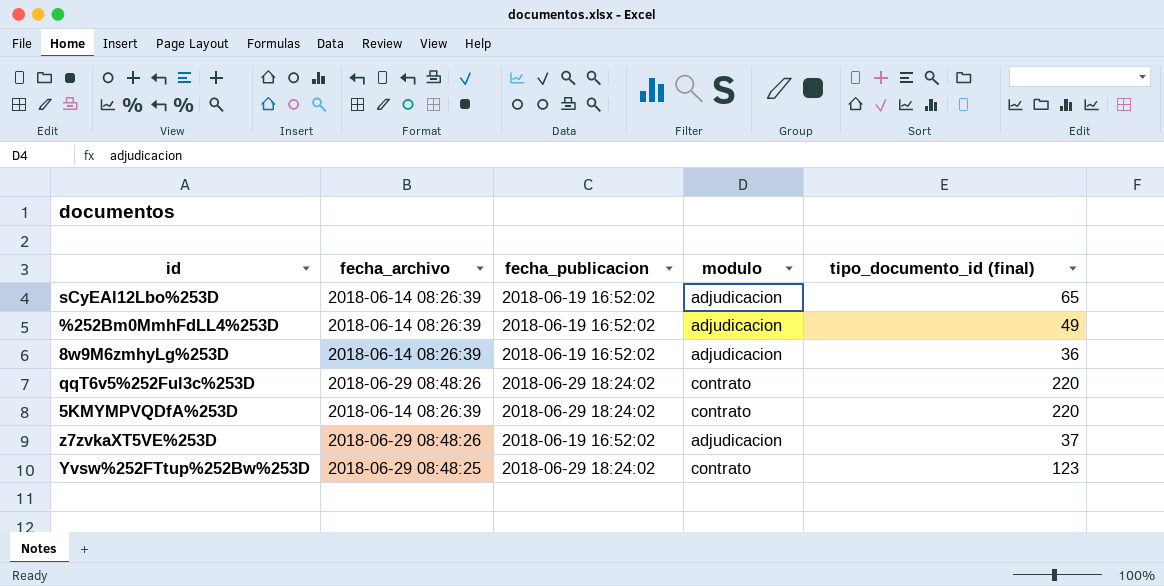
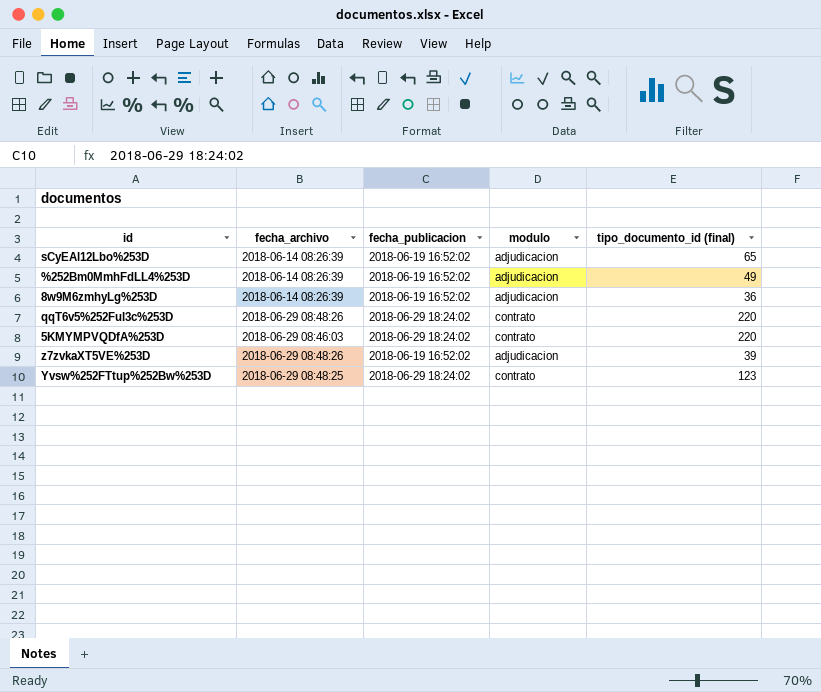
5KMYMPVQDfA%253D | fecha_archivo: 2018-06-14 08:26:39 -> 2018-06-29 08:46:03
z7zvkaXT5VE%253D | tipo_documento_id (final): 37 -> 39

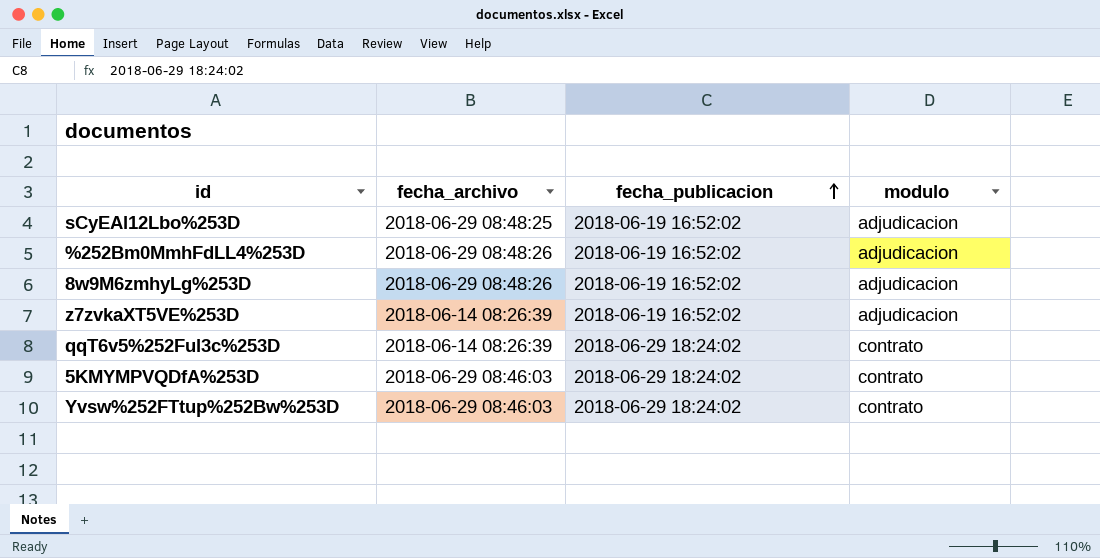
row order: none -> fecha_publicacion ascending
column tipo_documento_id (final) | position: 5 -> none
sCyEAl12Lbo%253D | fecha_archivo: 2018-06-14 08:26:39 -> 2018-06-29 08:48:25
%252Bm0MmhFdLL4%253D | fecha_archivo: 2018-06-14 08:26:39 -> 2018-06-29 08:48:26
8w9M6zmhyLg%253D | fecha_archivo: 2018-06-14 08:26:39 -> 2018-06-29 08:48:26
z7zvkaXT5VE%253D | fecha_archivo: 2018-06-29 08:48:26 -> 2018-06-14 08:26:39
qqT6v5%252Ful3c%253D | fecha_archivo: 2018-06-29 08:48:26 -> 2018-06-14 08:26:39
Yvsw%252FTtup%252Bw%253D | fecha_archivo: 2018-06-29 08:48:25 -> 2018-06-29 08:46:03

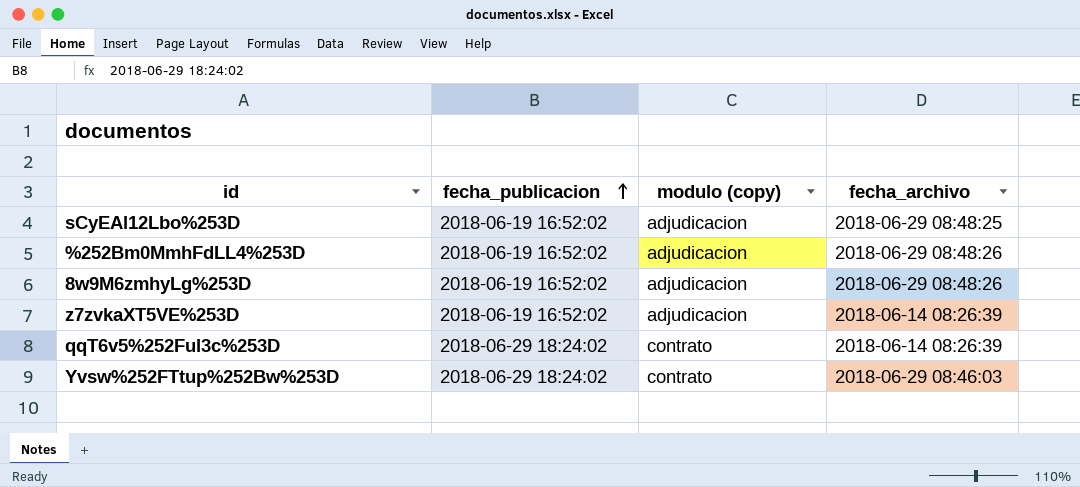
column name: modulo -> modulo (copy)
column fecha_archivo | position: 2 -> 4
row 5KMYMPVQDfA%253D: 2018-06-29 08:46:03 | 2018-06-29 18:24:02 | contrato -> none

